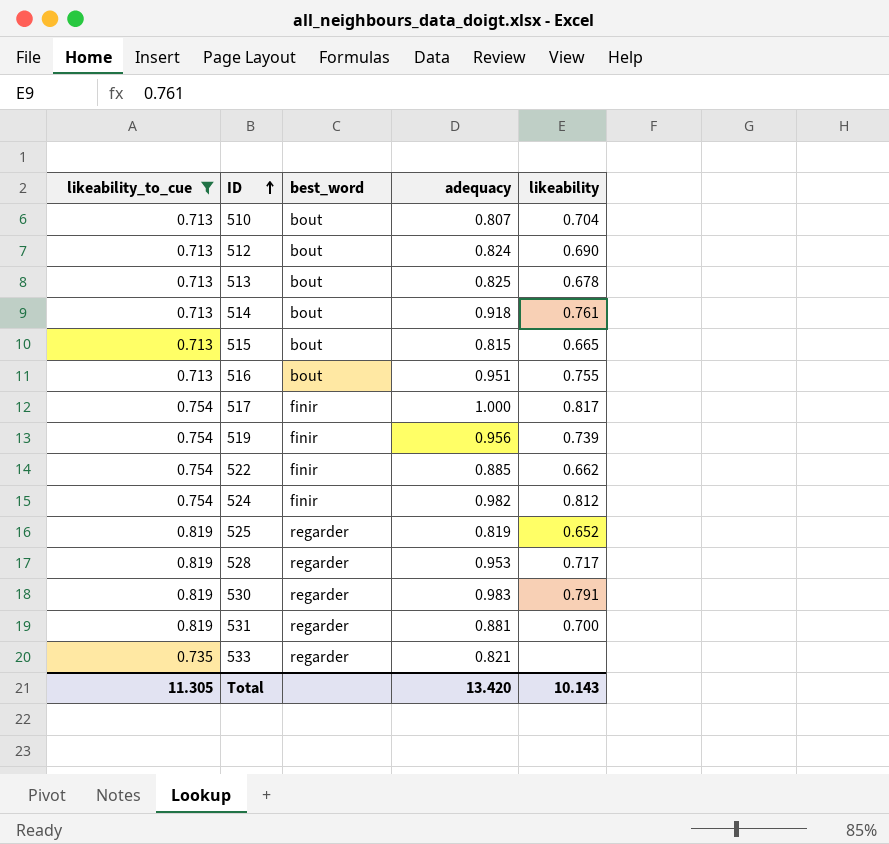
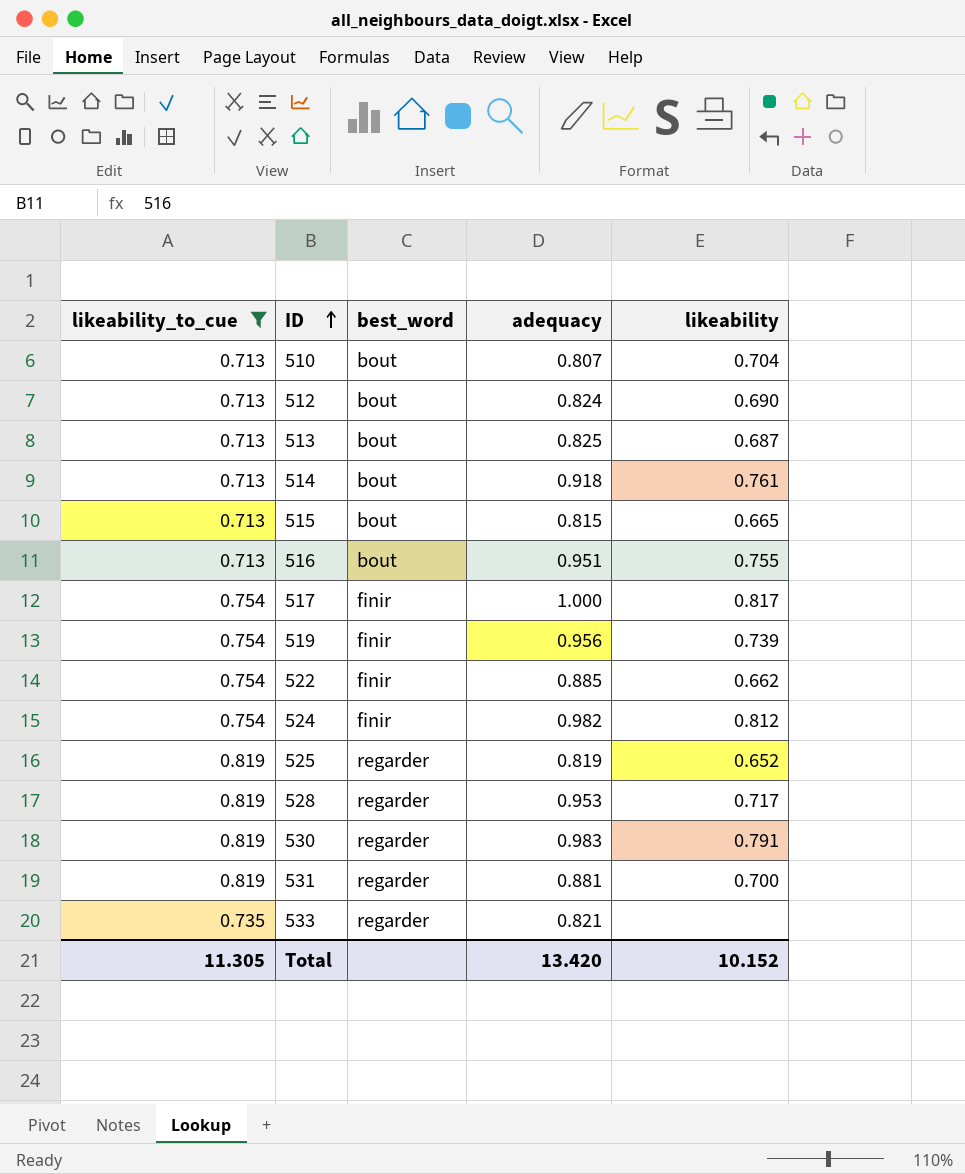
513 | likeability: 0.678 -> 0.687
Total | likeability: 10.143 -> 10.152

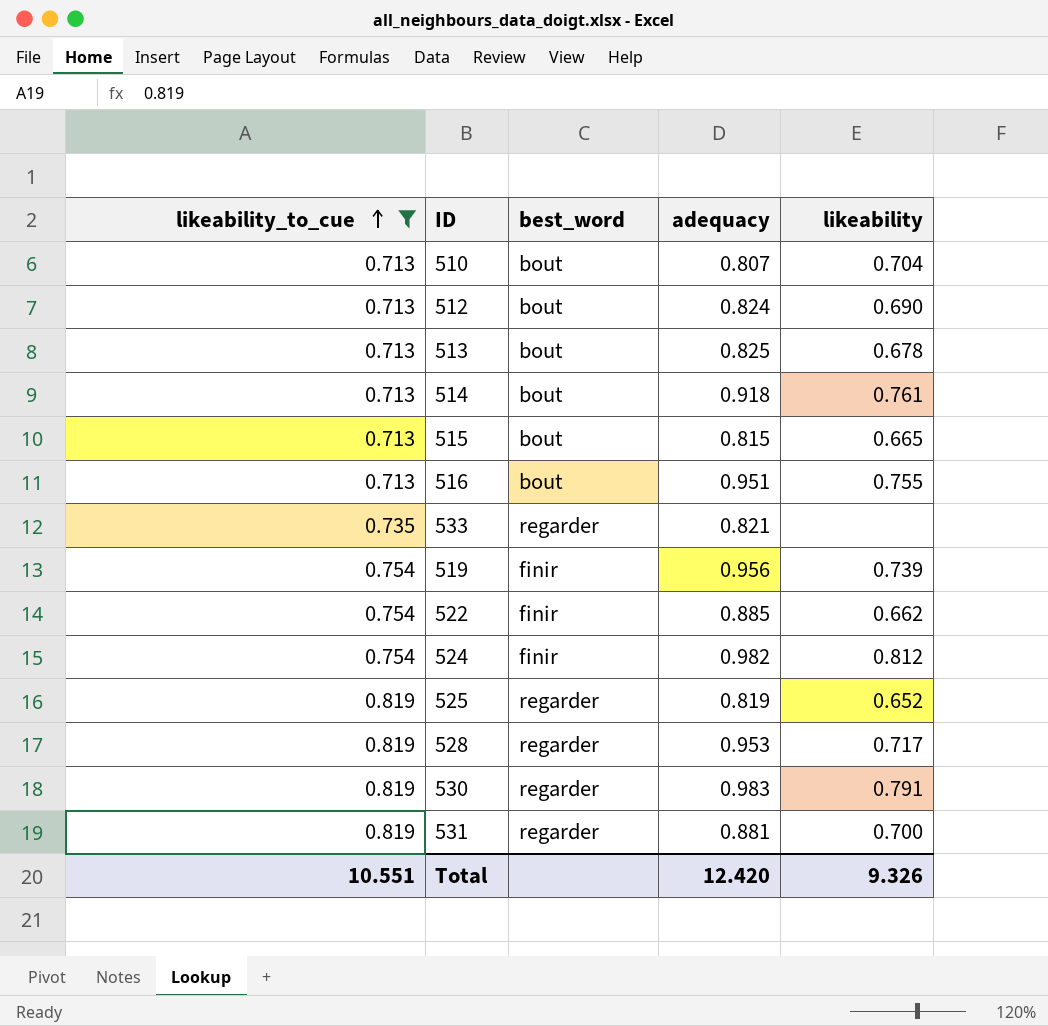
row order: ID ascending -> likeability_to_cue ascending
row 517: 0.754 | finir | 1.000 | 0.817 -> none
513 | likeability: 0.687 -> 0.678
Total | likeability_to_cue: 11.305 -> 10.551
Total | adequacy: 13.420 -> 12.420
Total | likeability: 10.152 -> 9.326

